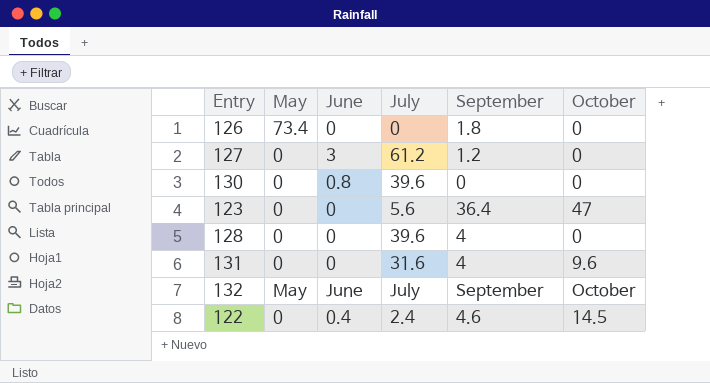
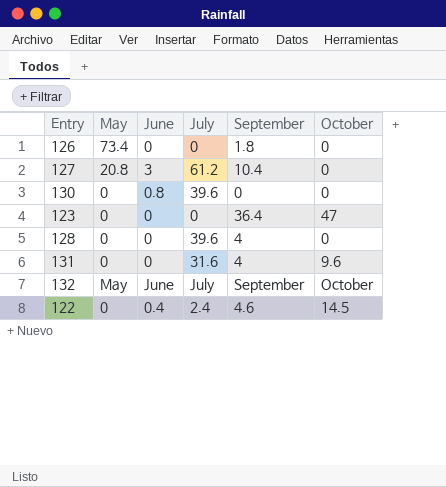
127 | May: 0 -> 20.8
127 | September: 1.2 -> 10.4
123 | July: 5.6 -> 0

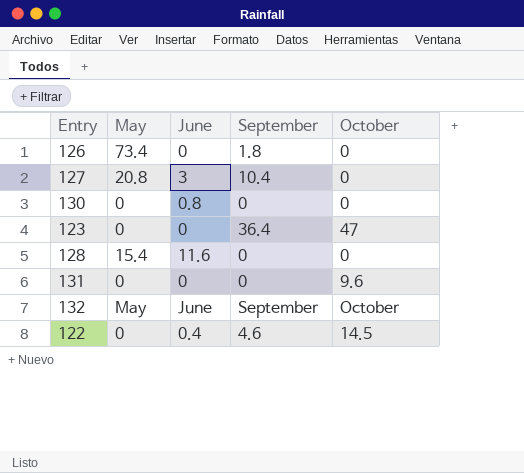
column July | position: 4 -> none
128 | May: 0 -> 15.4
128 | June: 0 -> 11.6
128 | September: 4 -> 0
131 | September: 4 -> 0

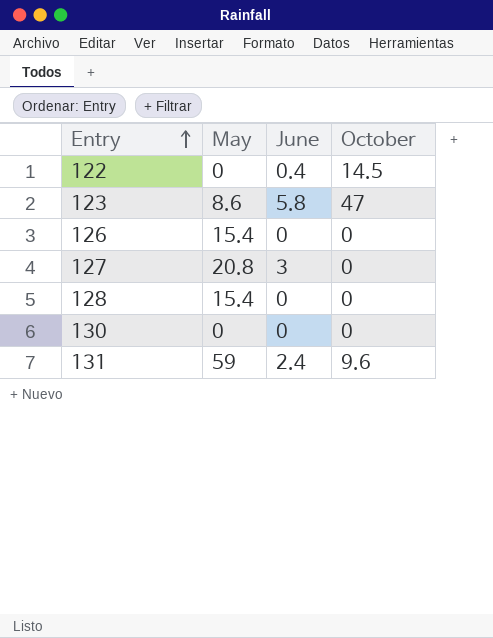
row order: none -> Entry ascending
column September | position: 4 -> none
row 132: May | June | September | October -> none
123 | May: 0 -> 8.6
123 | June: 0 -> 5.8
126 | May: 73.4 -> 15.4
128 | June: 11.6 -> 0
130 | June: 0.8 -> 0
131 | May: 0 -> 59
131 | June: 0 -> 2.4

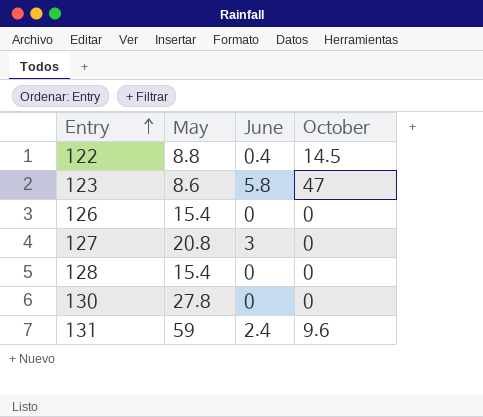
122 | May: 0 -> 8.8
130 | May: 0 -> 27.8

